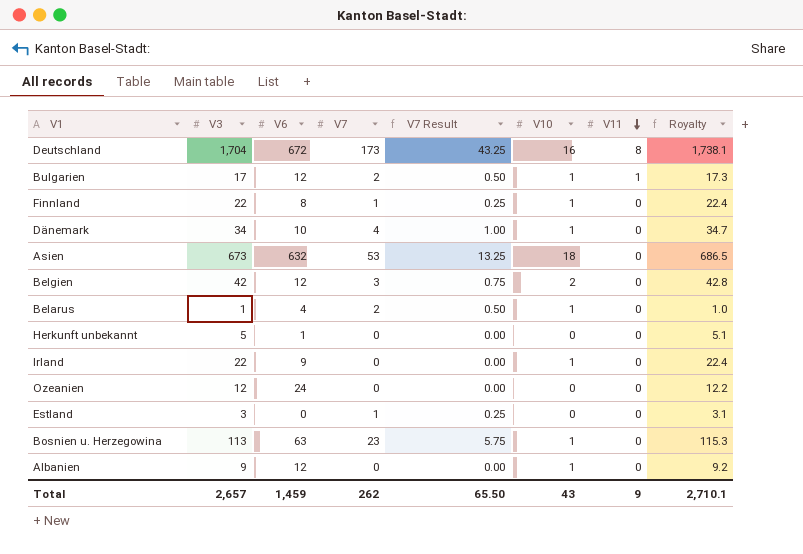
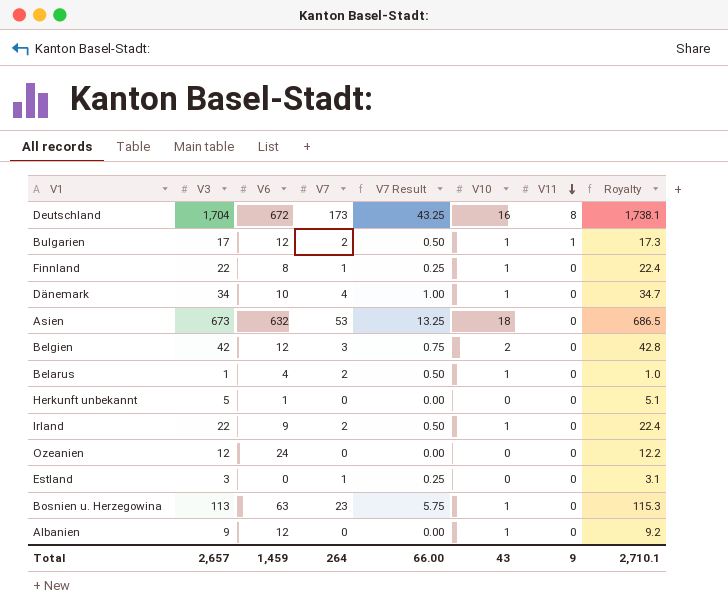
Irland | V7: 0 -> 2
Irland | V7 Result: 0.00 -> 0.50
Total | V7: 262 -> 264
Total | V7 Result: 65.50 -> 66.00

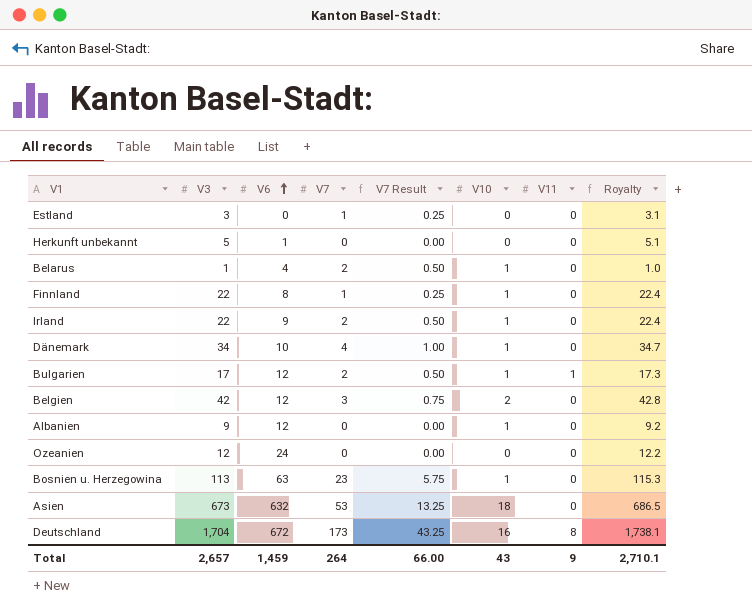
row order: V11 descending -> V6 ascending

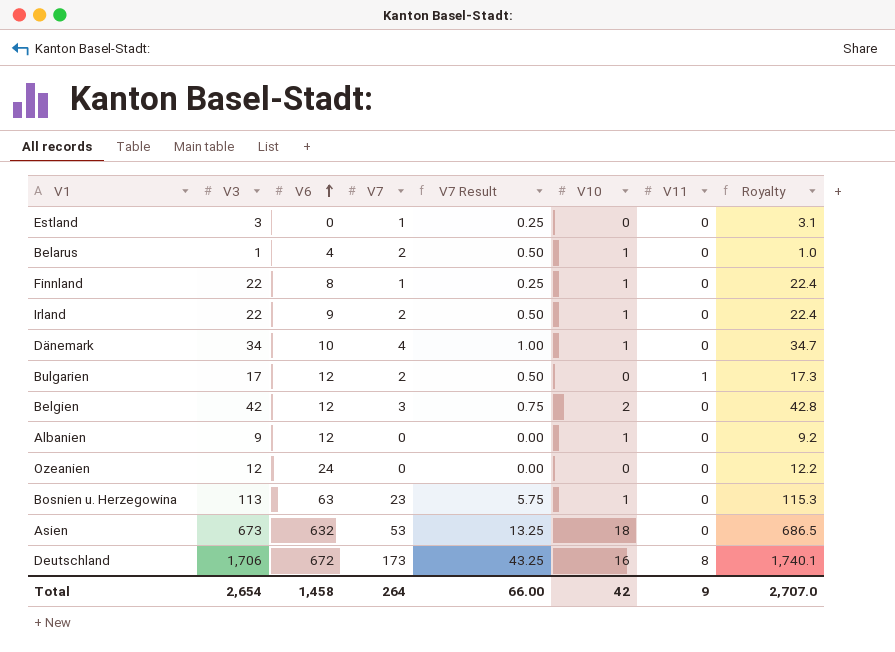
row Herkunft unbekannt: 5 | 1 | 0 | 0.00 | 0 | 0 | 5.1 -> none
Bulgarien | V10: 1 -> 0
Deutschland | V3: 1,704 -> 1,706
Deutschland | Royalty: 1,738.1 -> 1,740.1
Total | V3: 2,657 -> 2,654
Total | V6: 1,459 -> 1,458
Total | V10: 43 -> 42
Total | Royalty: 2,710.1 -> 2,707.0

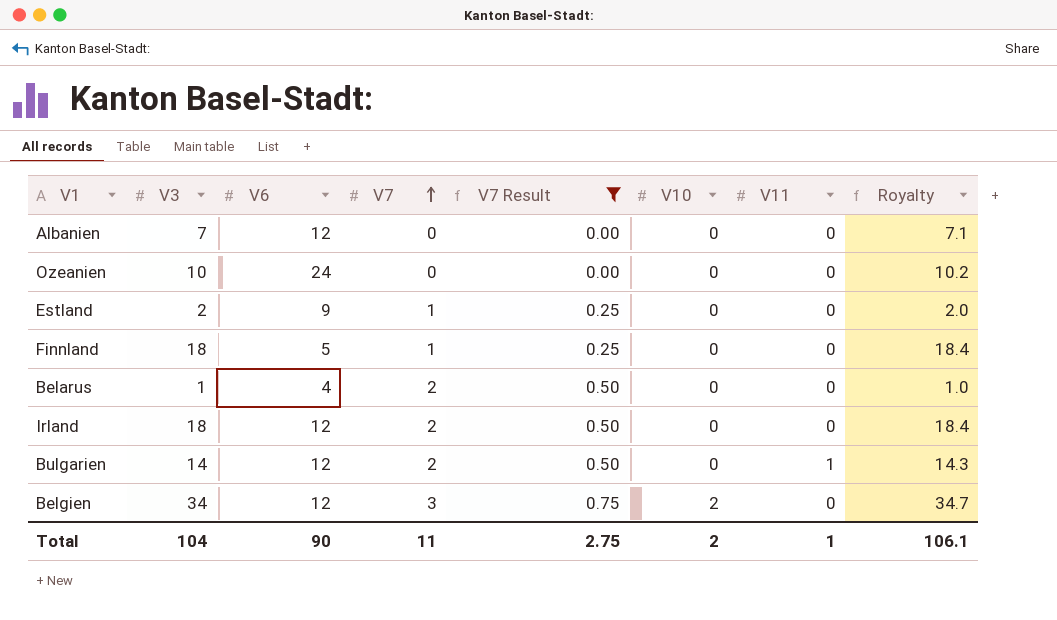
filter: none -> V7 Result <= 0.75
row order: V6 ascending -> V7 ascending
Albanien | V3: 9 -> 7
Albanien | V10: 1 -> 0
Albanien | Royalty: 9.2 -> 7.1
Ozeanien | V3: 12 -> 10
Ozeanien | Royalty: 12.2 -> 10.2
Estland | V3: 3 -> 2
Estland | V6: 0 -> 9
Estland | Royalty: 3.1 -> 2.0
Finnland | V3: 22 -> 18
Finnland | V6: 8 -> 5
Finnland | V10: 1 -> 0
Finnland | Royalty: 22.4 -> 18.4
Belarus | V10: 1 -> 0
Irland | V3: 22 -> 18
Irland | V6: 9 -> 12
Irland | V10: 1 -> 0
Irland | Royalty: 22.4 -> 18.4
Bulgarien | V3: 17 -> 14
Bulgarien | Royalty: 17.3 -> 14.3
Belgien | V3: 42 -> 34
Belgien | Royalty: 42.8 -> 34.7
Total | V3: 2,654 -> 104
Total | V6: 1,458 -> 90
Total | V7: 264 -> 11
Total | V7 Result: 66.00 -> 2.75
Total | V10: 42 -> 2
Total | V11: 9 -> 1
Total | Royalty: 2,707.0 -> 106.1

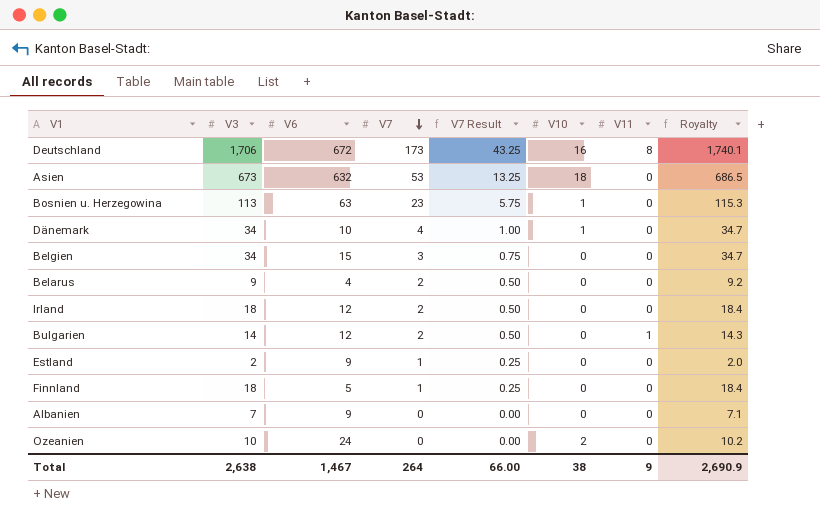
filter: V7 Result <= 0.75 -> none
row order: V7 ascending -> V7 descending
Belgien | V6: 12 -> 15
Belgien | V10: 2 -> 0
Belarus | V3: 1 -> 9
Belarus | Royalty: 1.0 -> 9.2
Albanien | V6: 12 -> 9
Ozeanien | V10: 0 -> 2
Total | V3: 104 -> 2,638
Total | V6: 90 -> 1,467
Total | V7: 11 -> 264
Total | V7 Result: 2.75 -> 66.00
Total | V10: 2 -> 38
Total | V11: 1 -> 9
Total | Royalty: 106.1 -> 2,690.9

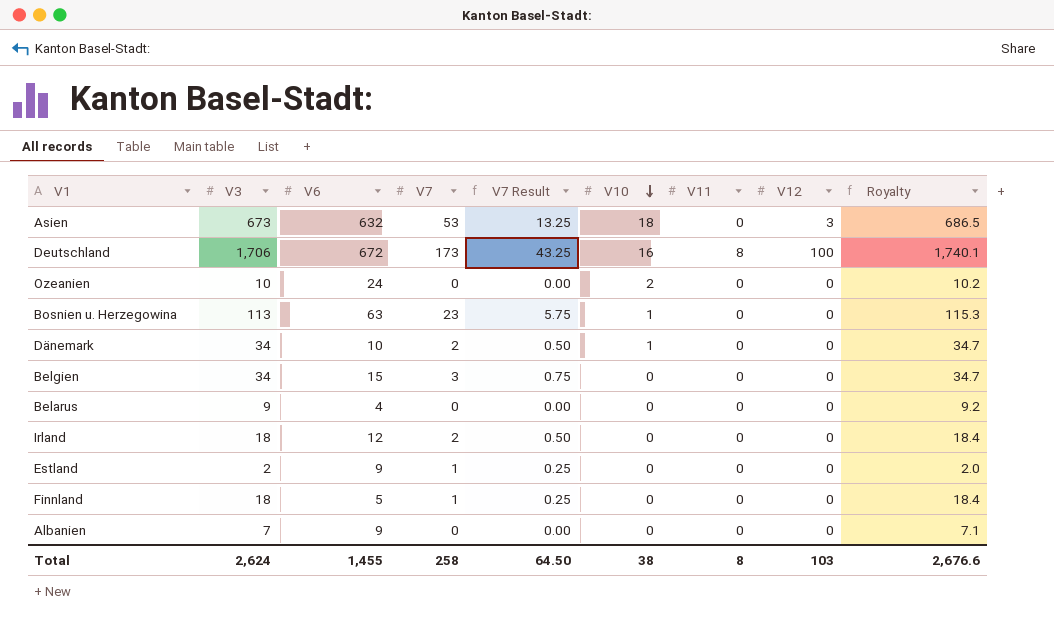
row order: V7 descending -> V10 descending
column V12 | position: none -> 8
row Bulgarien: 14 | 12 | 2 | 0.50 | 0 | 1 | 14.3 -> none
Dänemark | V7: 4 -> 2
Dänemark | V7 Result: 1.00 -> 0.50
Belarus | V7: 2 -> 0
Belarus | V7 Result: 0.50 -> 0.00
Total | V3: 2,638 -> 2,624
Total | V6: 1,467 -> 1,455
Total | V7: 264 -> 258
Total | V7 Result: 66.00 -> 64.50
Total | V11: 9 -> 8
Total | Royalty: 2,690.9 -> 2,676.6

